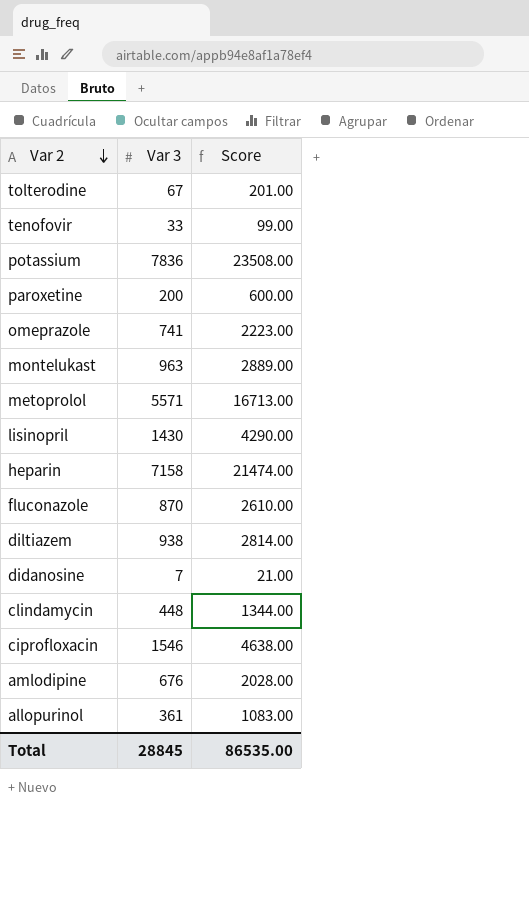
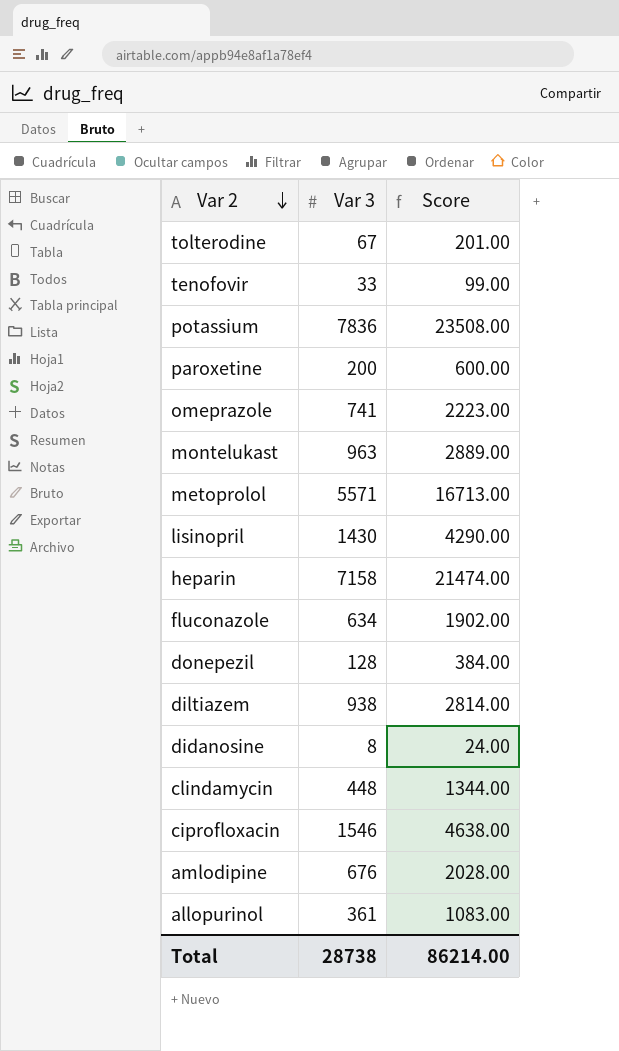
fluconazole | Var 3: 870 -> 634
fluconazole | Score: 2610.00 -> 1902.00
row donepezil: none -> 128 | 384.00
didanosine | Var 3: 7 -> 8
didanosine | Score: 21.00 -> 24.00
Total | Var 3: 28845 -> 28738
Total | Score: 86535.00 -> 86214.00

